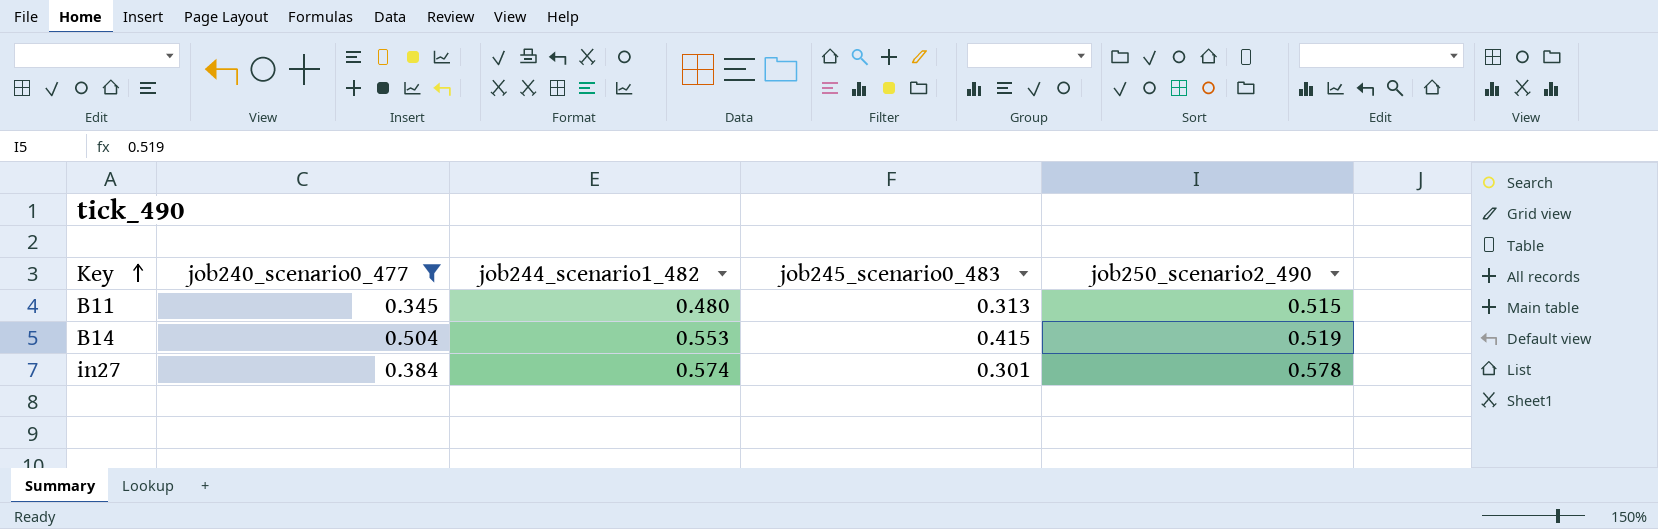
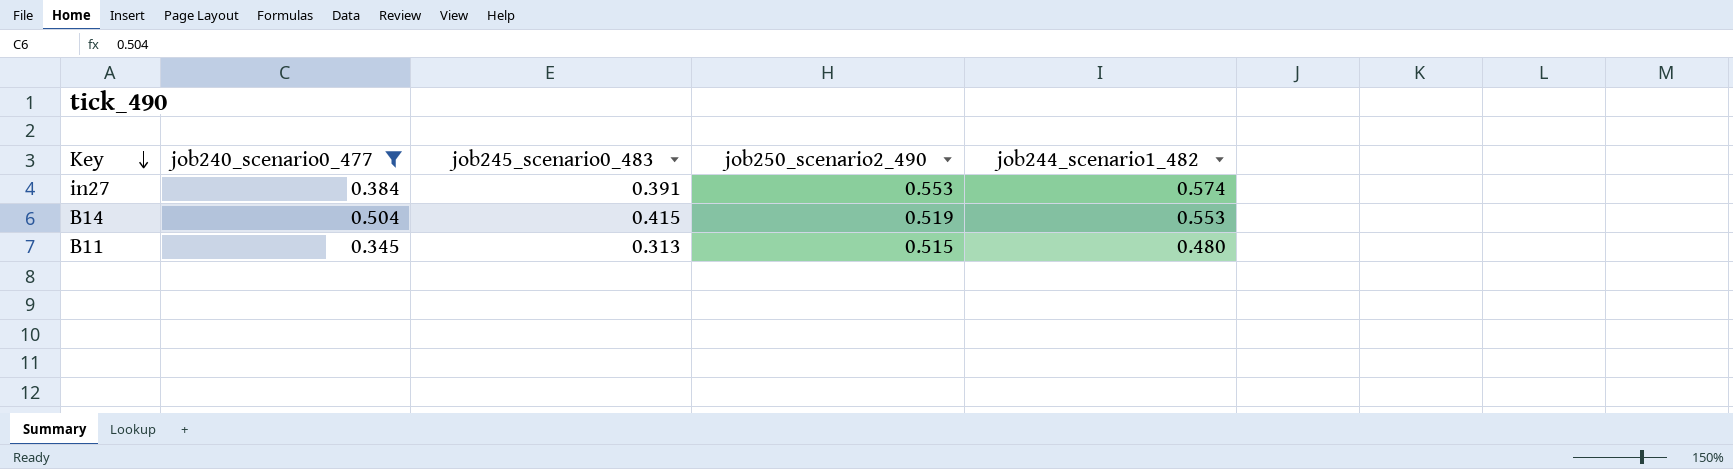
row order: Key ascending -> Key descending
column job244_scenario1_482 | position: 3 -> 5
in27 | job245_scenario0_483: 0.301 -> 0.391
in27 | job250_scenario2_490: 0.578 -> 0.553

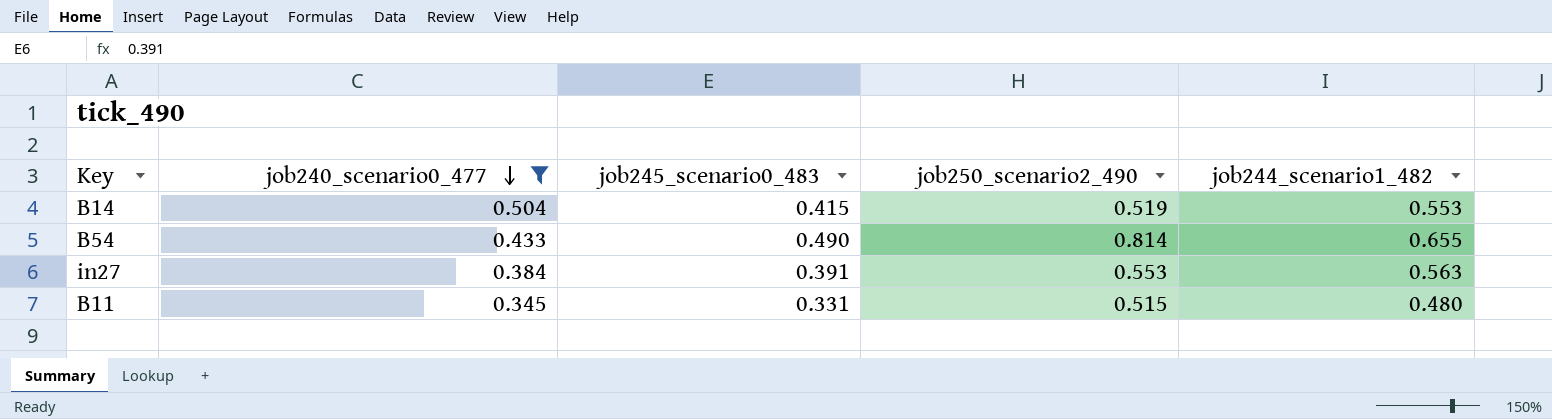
row order: Key descending -> job240_scenario0_477 descending
row B54: none -> 0.433 | 0.490 | 0.814 | 0.655
in27 | job244_scenario1_482: 0.574 -> 0.563
B11 | job245_scenario0_483: 0.313 -> 0.331

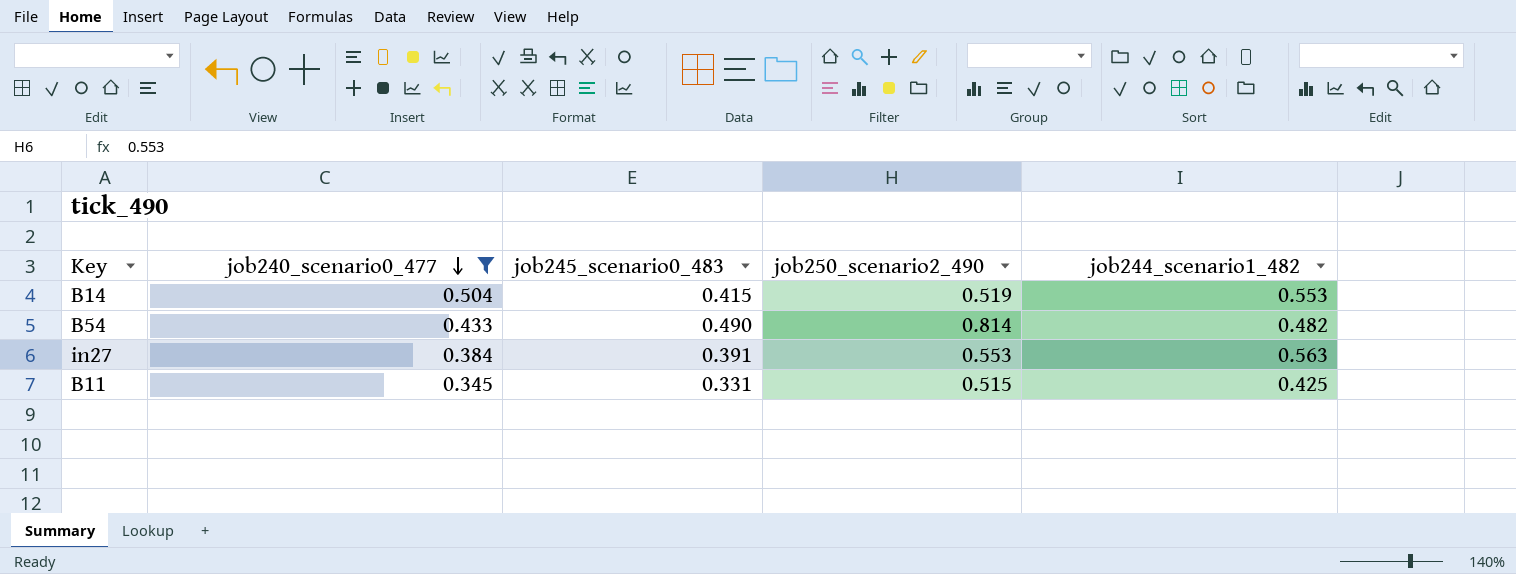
B54 | job244_scenario1_482: 0.655 -> 0.482
B11 | job244_scenario1_482: 0.480 -> 0.425

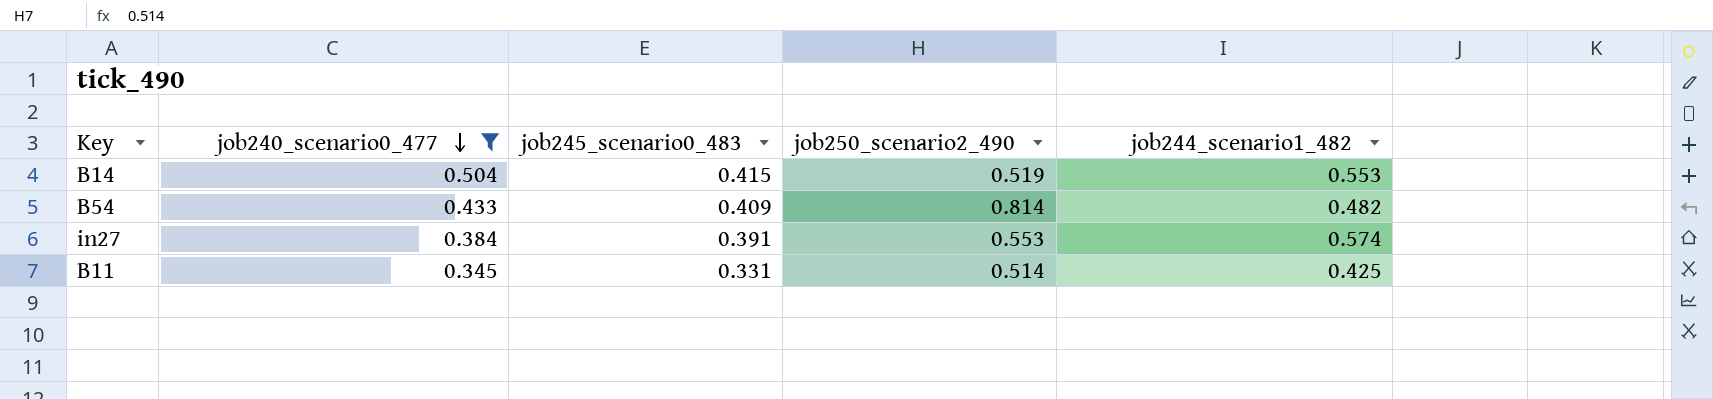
B54 | job245_scenario0_483: 0.490 -> 0.409
in27 | job244_scenario1_482: 0.563 -> 0.574
B11 | job250_scenario2_490: 0.515 -> 0.514

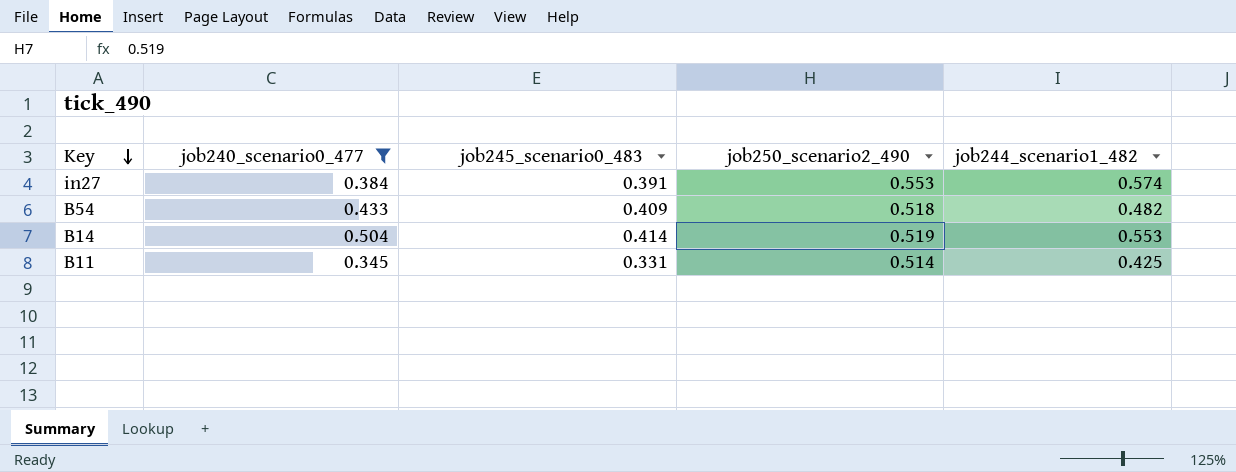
row order: job240_scenario0_477 descending -> Key descending
B54 | job250_scenario2_490: 0.814 -> 0.518
B14 | job245_scenario0_483: 0.415 -> 0.414

